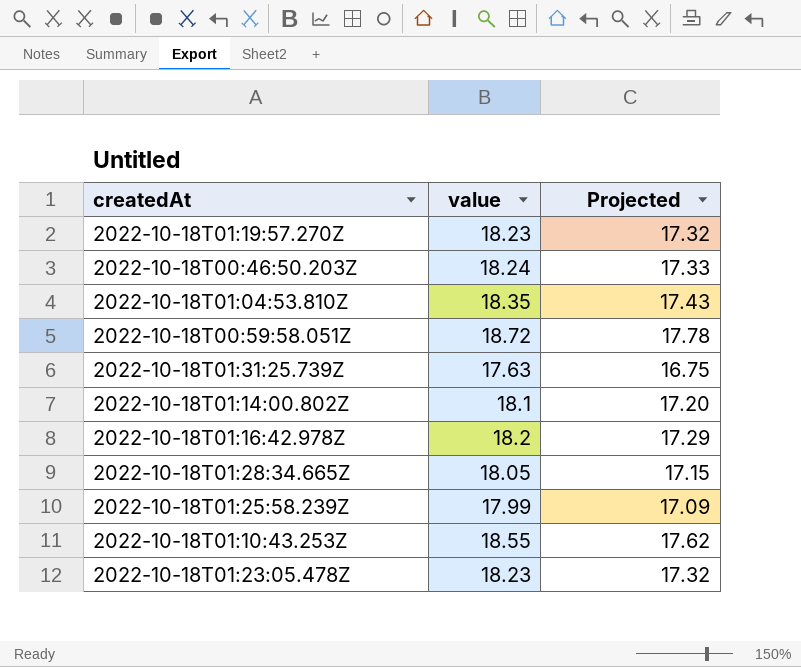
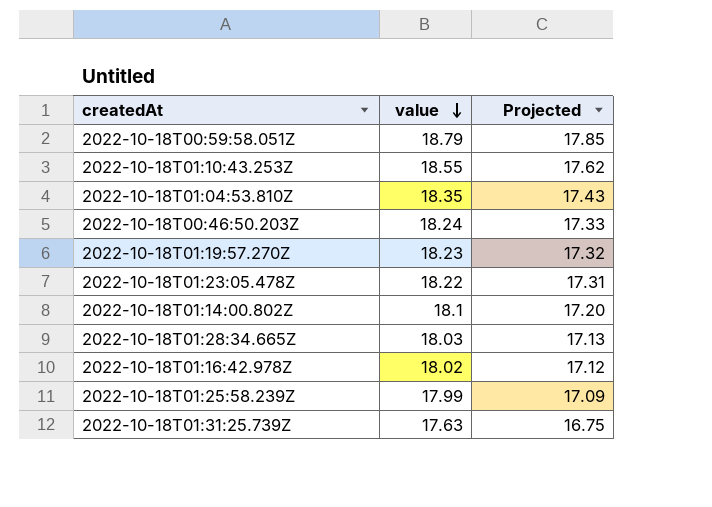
row order: none -> value descending
2022-10-18T00:59:58.051Z | value: 18.72 -> 18.79
2022-10-18T00:59:58.051Z | Projected: 17.78 -> 17.85
2022-10-18T01:23:05.478Z | value: 18.23 -> 18.22
2022-10-18T01:23:05.478Z | Projected: 17.32 -> 17.31
2022-10-18T01:28:34.665Z | value: 18.05 -> 18.03
2022-10-18T01:28:34.665Z | Projected: 17.15 -> 17.13
2022-10-18T01:16:42.978Z | value: 18.2 -> 18.02
2022-10-18T01:16:42.978Z | Projected: 17.29 -> 17.12

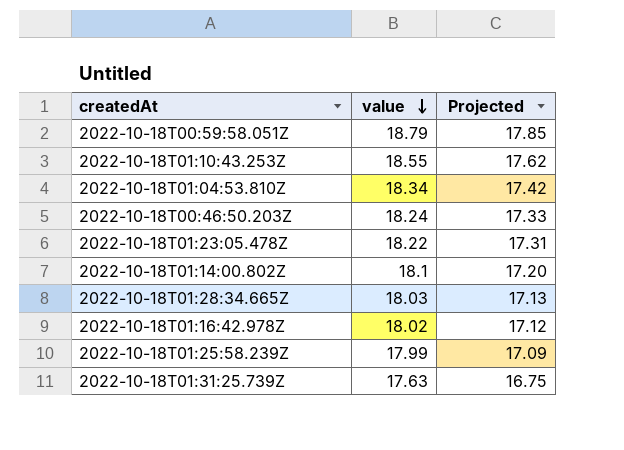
row 2022-10-18T01:19:57.270Z: 18.23 | 17.32 -> none
2022-10-18T01:04:53.810Z | value: 18.35 -> 18.34
2022-10-18T01:04:53.810Z | Projected: 17.43 -> 17.42

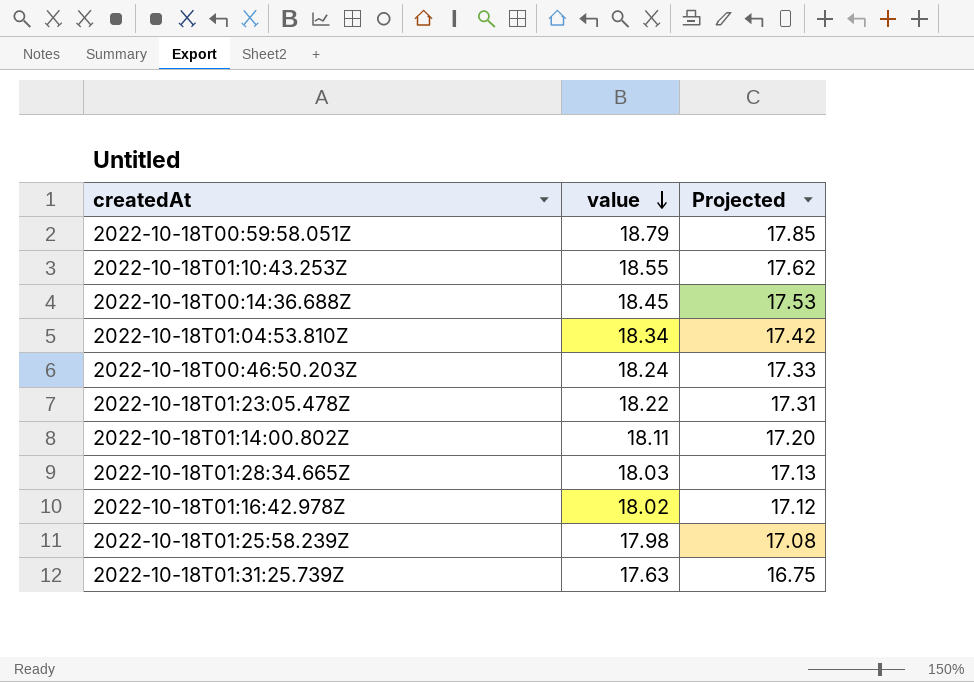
row 2022-10-18T00:14:36.688Z: none -> 18.45 | 17.53
2022-10-18T01:14:00.802Z | value: 18.1 -> 18.11
2022-10-18T01:25:58.239Z | value: 17.99 -> 17.98
2022-10-18T01:25:58.239Z | Projected: 17.09 -> 17.08

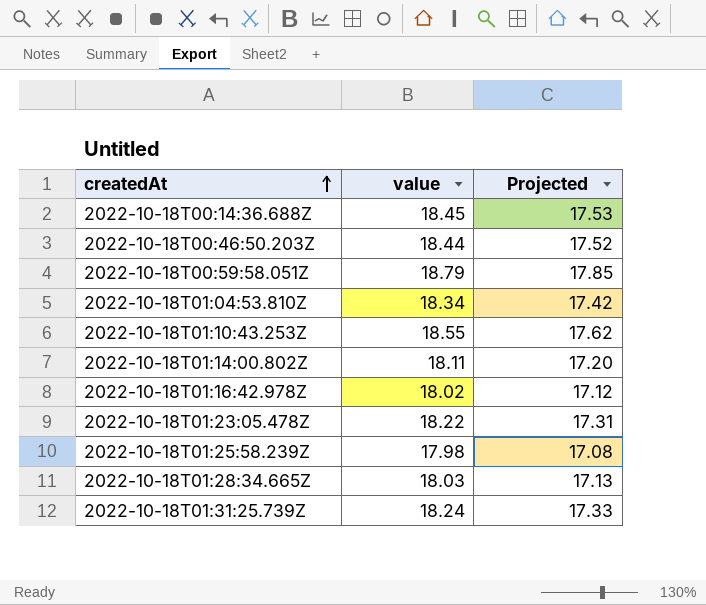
row order: value descending -> createdAt ascending
2022-10-18T00:46:50.203Z | value: 18.24 -> 18.44
2022-10-18T00:46:50.203Z | Projected: 17.33 -> 17.52
2022-10-18T01:31:25.739Z | value: 17.63 -> 18.24
2022-10-18T01:31:25.739Z | Projected: 16.75 -> 17.33

